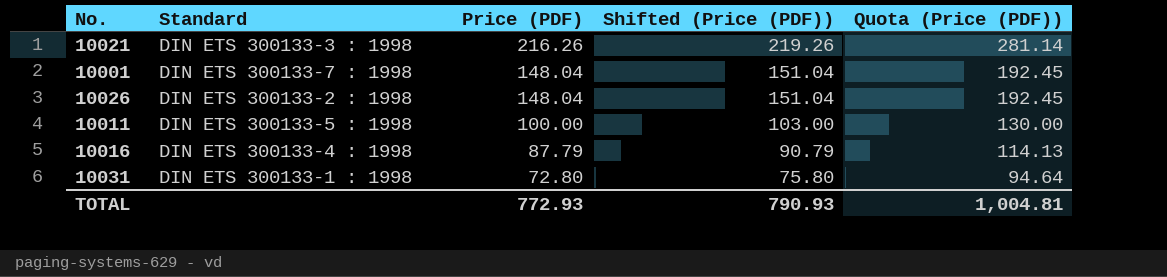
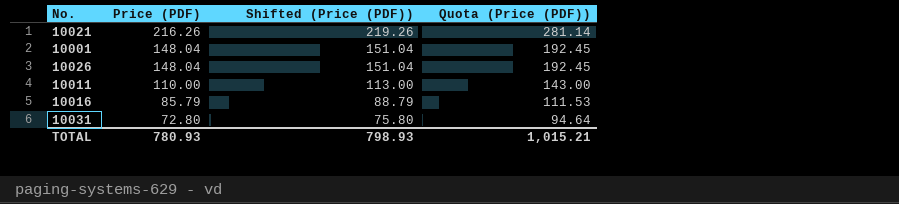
column Standard | position: 2 -> none
10011 | Price (PDF): 100.00 -> 110.00
10011 | Shifted (Price (PDF)): 103.00 -> 113.00
10011 | Quota (Price (PDF)): 130.00 -> 143.00
10016 | Price (PDF): 87.79 -> 85.79
10016 | Shifted (Price (PDF)): 90.79 -> 88.79
10016 | Quota (Price (PDF)): 114.13 -> 111.53
TOTAL | Price (PDF): 772.93 -> 780.93
TOTAL | Shifted (Price (PDF)): 790.93 -> 798.93
TOTAL | Quota (Price (PDF)): 1,004.81 -> 1,015.21

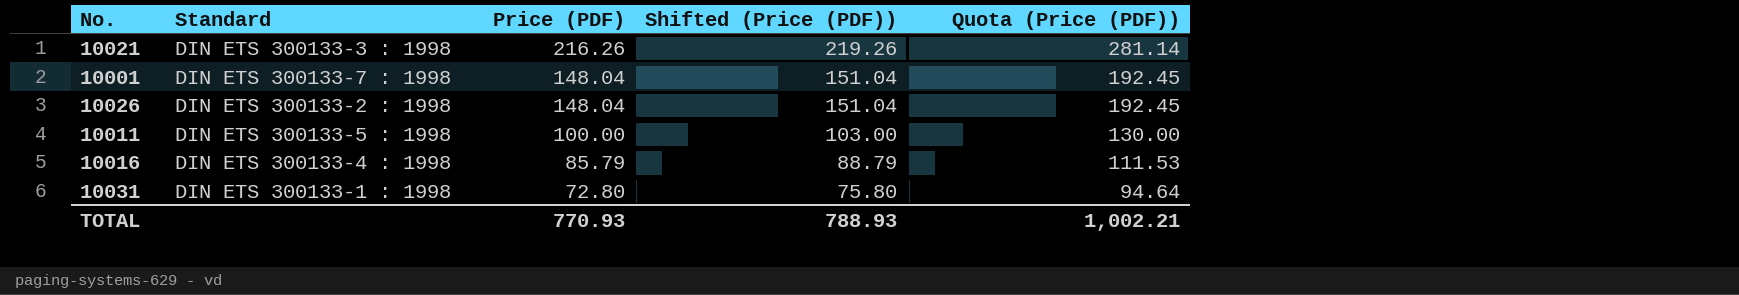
column Standard | position: none -> 2
10011 | Price (PDF): 110.00 -> 100.00
10011 | Shifted (Price (PDF)): 113.00 -> 103.00
10011 | Quota (Price (PDF)): 143.00 -> 130.00
TOTAL | Price (PDF): 780.93 -> 770.93
TOTAL | Shifted (Price (PDF)): 798.93 -> 788.93
TOTAL | Quota (Price (PDF)): 1,015.21 -> 1,002.21

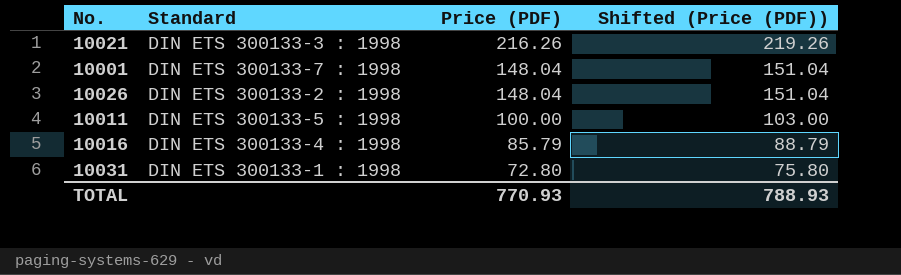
column Quota (Price (PDF)) | formula: [Price (PDF)] * 1.3 -> none

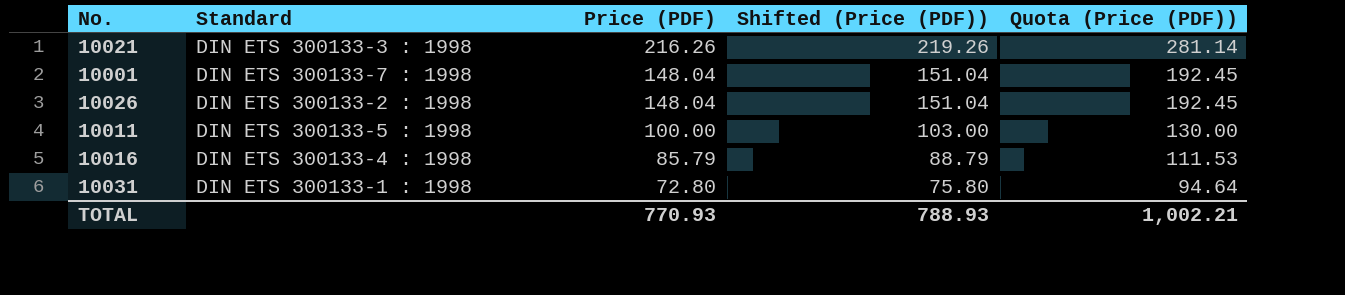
column Quota (Price (PDF)) | formula: none -> [Price (PDF)] * 1.3

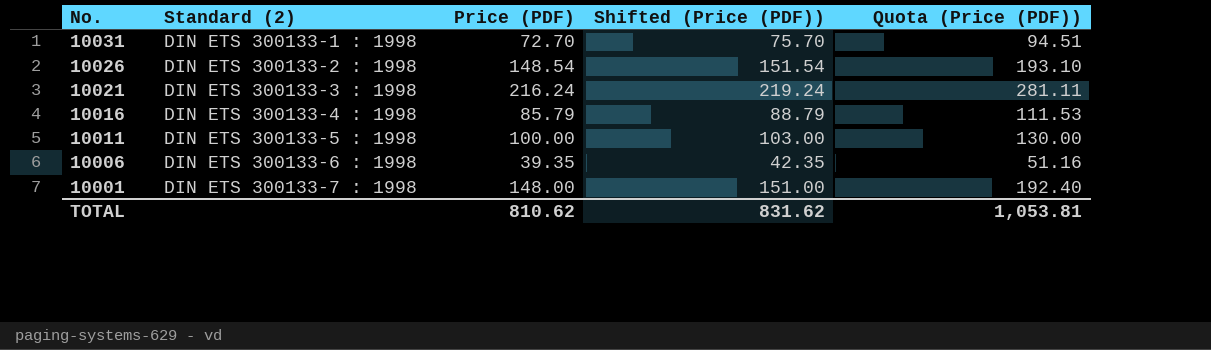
row order: Price (PDF) descending -> No. descending
column name: Standard -> Standard (2)
10031 | Price (PDF): 72.80 -> 72.70
10031 | Shifted (Price (PDF)): 75.80 -> 75.70
10031 | Quota (Price (PDF)): 94.64 -> 94.51
10026 | Price (PDF): 148.04 -> 148.54
10026 | Shifted (Price (PDF)): 151.04 -> 151.54
10026 | Quota (Price (PDF)): 192.45 -> 193.10
10021 | Price (PDF): 216.26 -> 216.24
10021 | Shifted (Price (PDF)): 219.26 -> 219.24
10021 | Quota (Price (PDF)): 281.14 -> 281.11
row 10006: none -> DIN ETS 300133-6 : 1998 | 39.35 | 42.35 | 51.16
10001 | Price (PDF): 148.04 -> 148.00
10001 | Shifted (Price (PDF)): 151.04 -> 151.00
10001 | Quota (Price (PDF)): 192.45 -> 192.40
TOTAL | Price (PDF): 770.93 -> 810.62
TOTAL | Shifted (Price (PDF)): 788.93 -> 831.62
TOTAL | Quota (Price (PDF)): 1,002.21 -> 1,053.81

